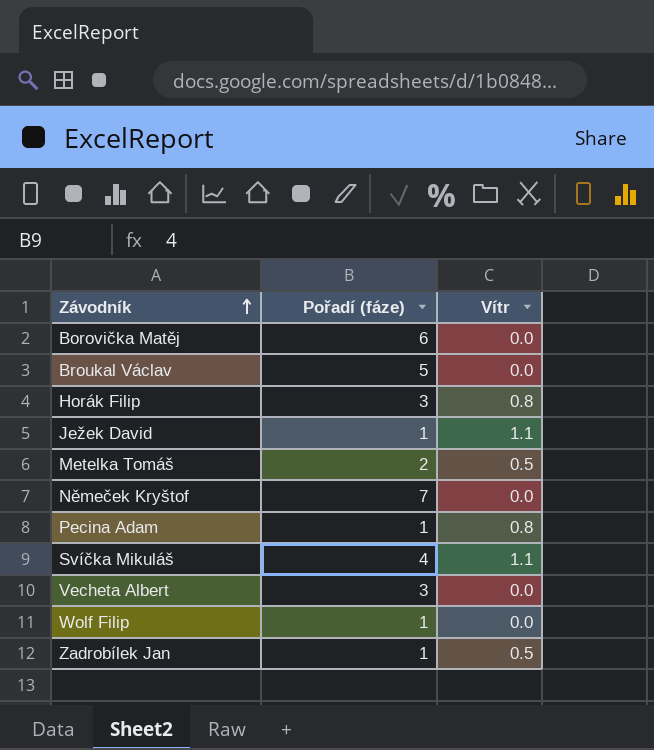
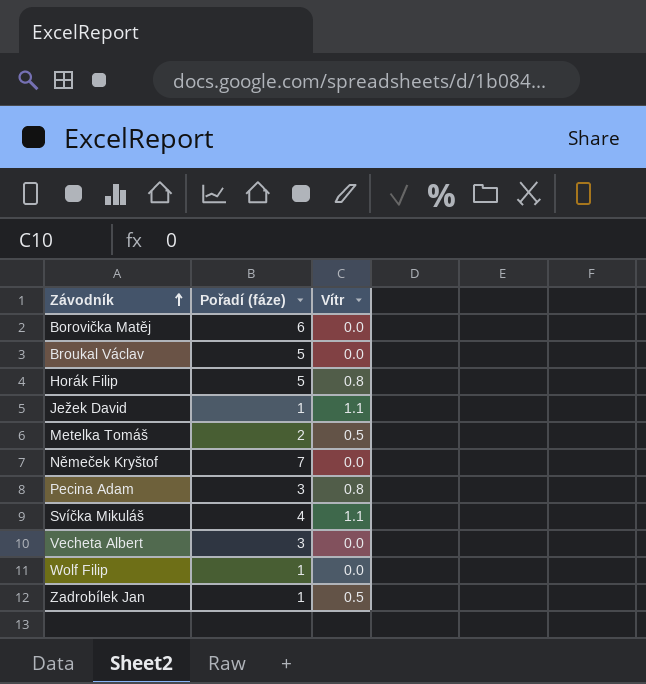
Horák Filip | Pořadí (fáze): 3 -> 5
Pecina Adam | Pořadí (fáze): 1 -> 3

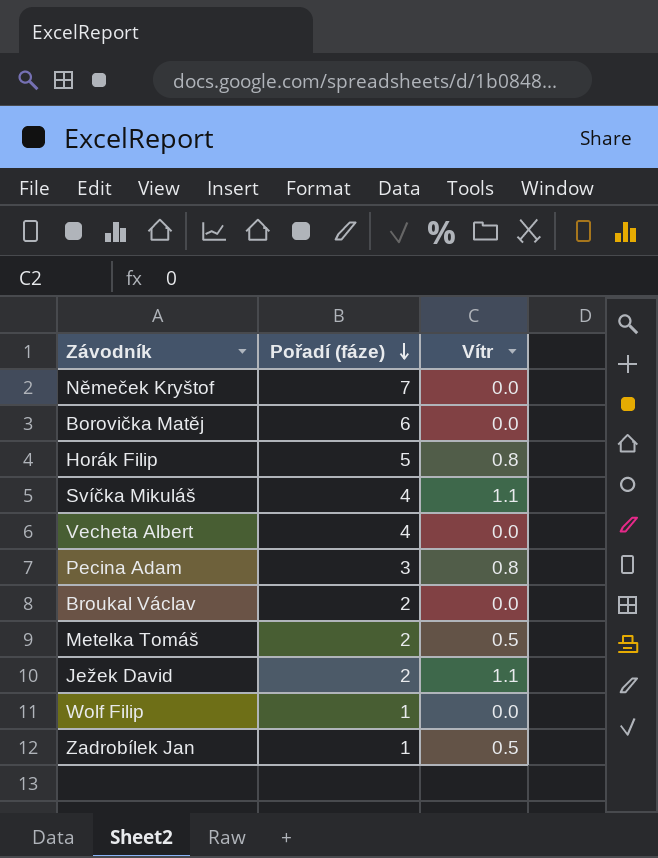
row order: Závodník ascending -> Pořadí (fáze) descending
Vecheta Albert | Pořadí (fáze): 3 -> 4
Broukal Václav | Pořadí (fáze): 5 -> 2
Ježek David | Pořadí (fáze): 1 -> 2

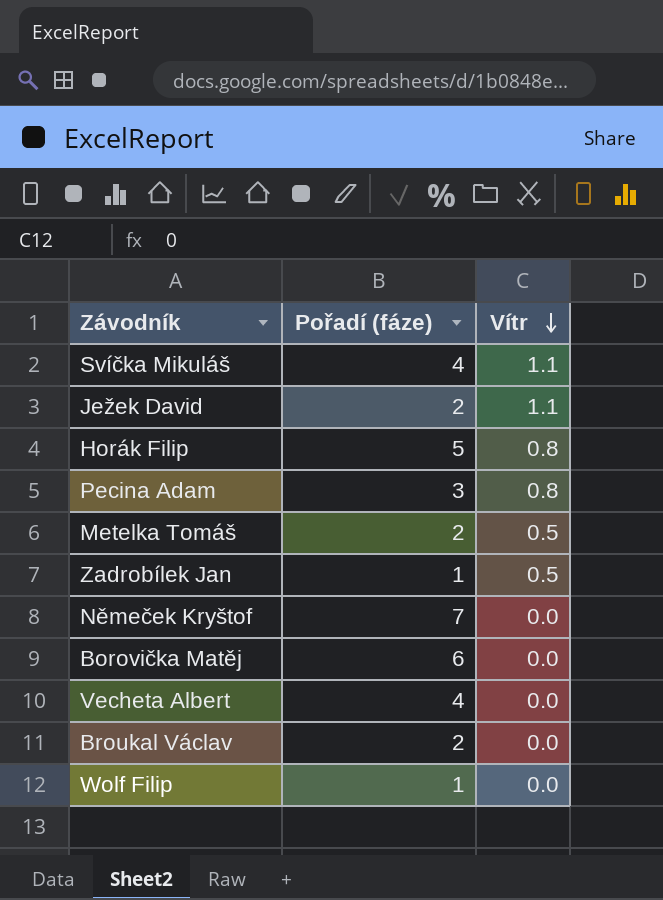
row order: Pořadí (fáze) descending -> Vítr descending

